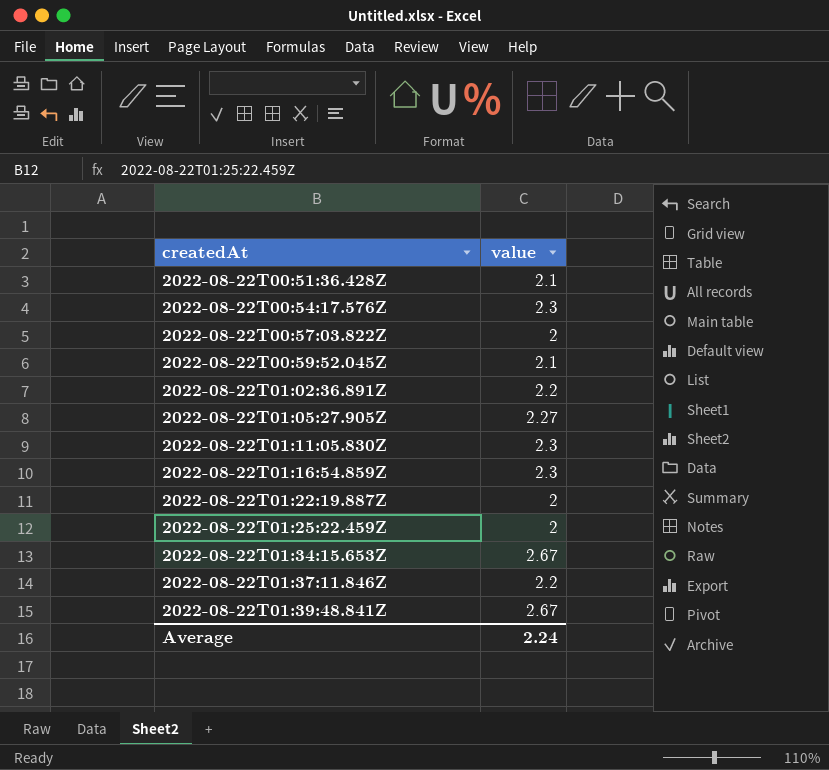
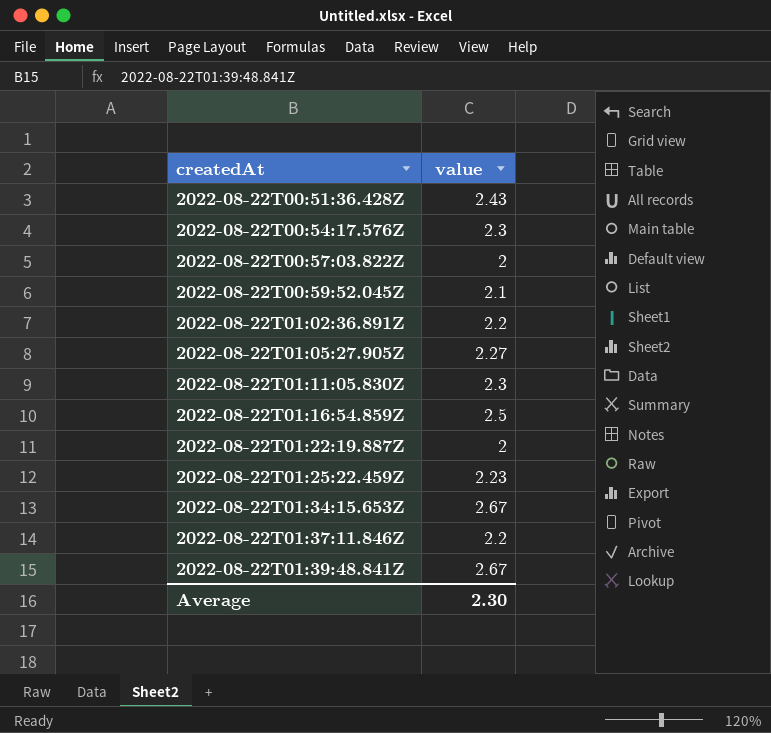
2022-08-22T00:51:36.428Z | value: 2.1 -> 2.43
2022-08-22T01:16:54.859Z | value: 2.3 -> 2.5
2022-08-22T01:25:22.459Z | value: 2 -> 2.23
Average | value: 2.24 -> 2.30

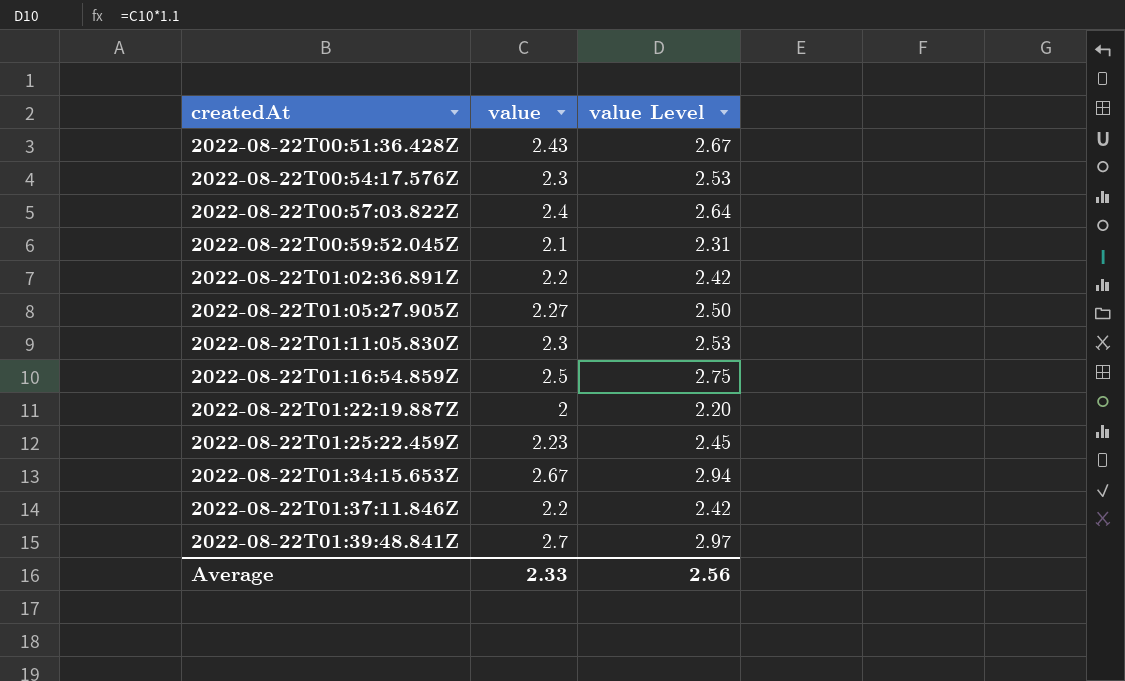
column value Level | formula: none -> [value] * 1.1
2022-08-22T00:57:03.822Z | value: 2 -> 2.4
2022-08-22T01:39:48.841Z | value: 2.67 -> 2.7
Average | value: 2.30 -> 2.33

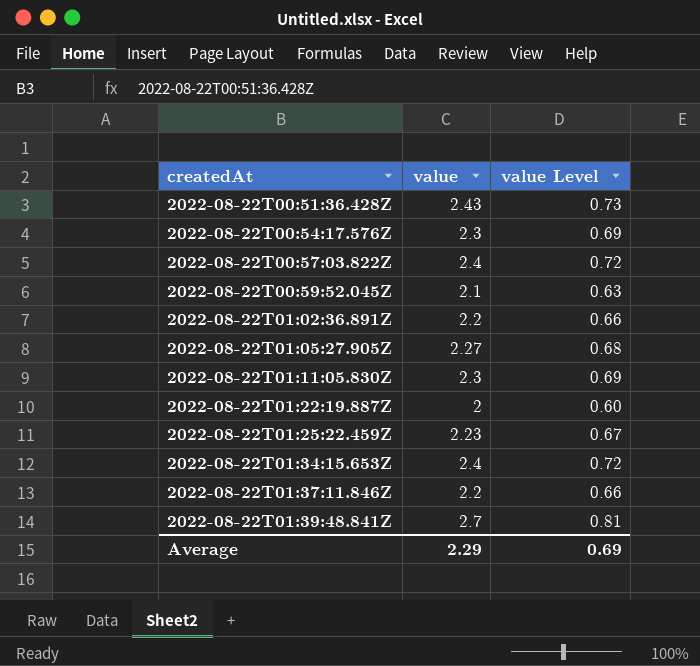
column value Level | formula: [value] * 1.1 -> [value] * 0.3
row 2022-08-22T01:16:54.859Z: 2.5 | 2.75 -> none
2022-08-22T01:34:15.653Z | value: 2.67 -> 2.4
Average | value: 2.33 -> 2.29
Average | value Level: 2.56 -> 0.69

